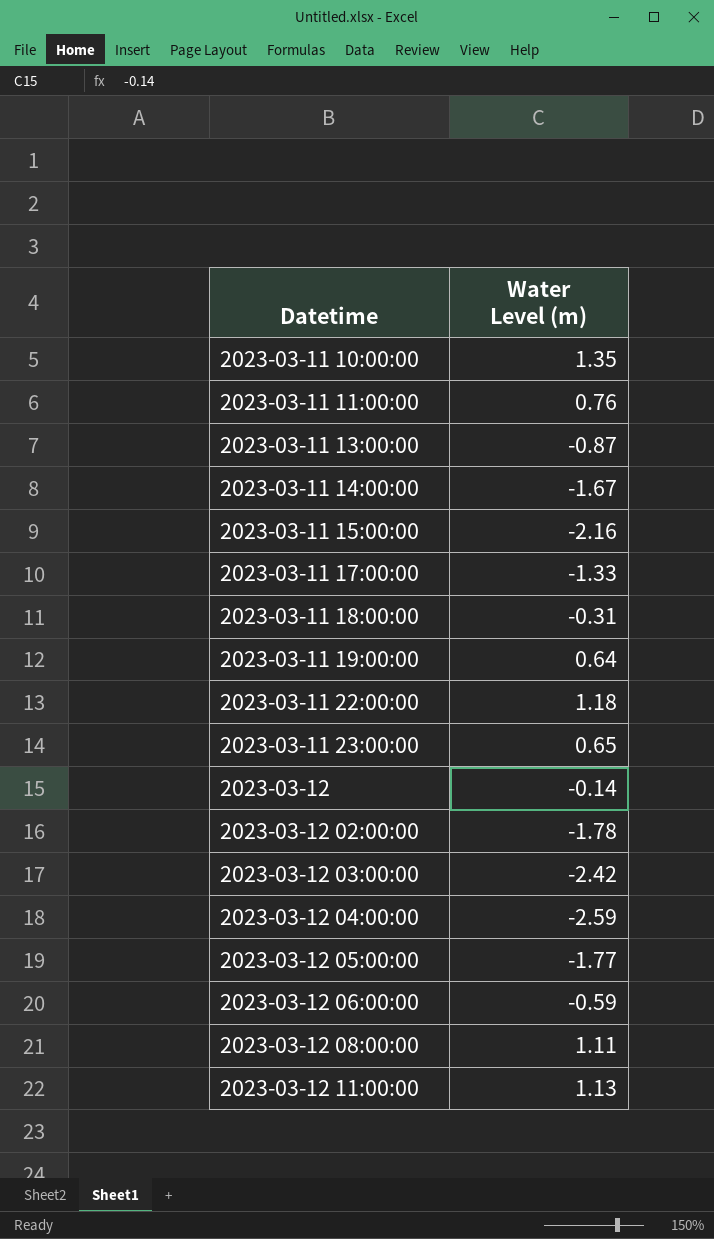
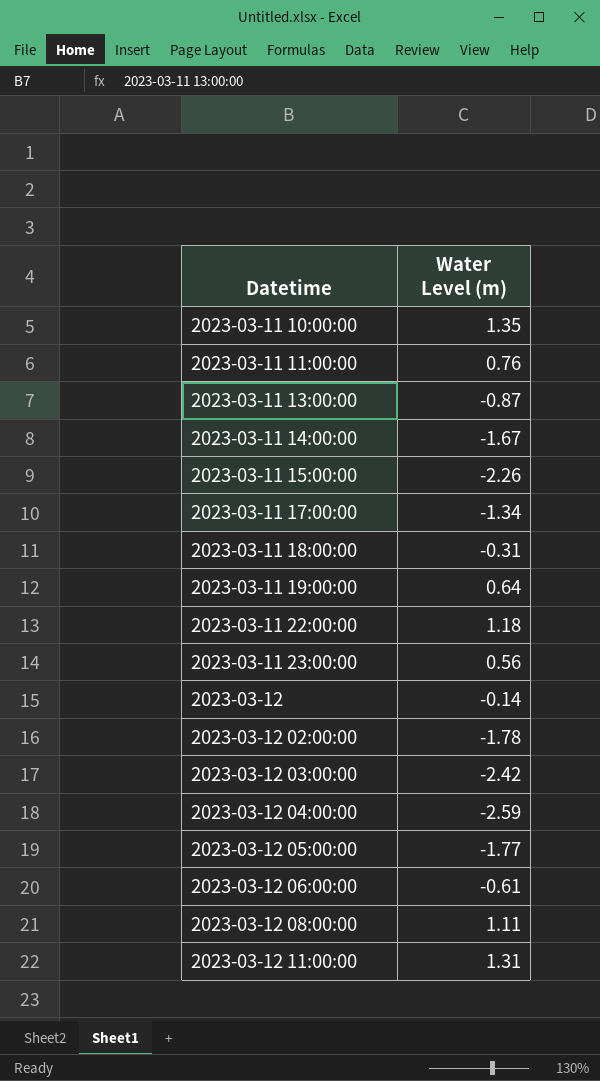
2023-03-11 15:00:00 | Water Level (m): -2.16 -> -2.26
2023-03-11 17:00:00 | Water Level (m): -1.33 -> -1.34
2023-03-11 23:00:00 | Water Level (m): 0.65 -> 0.56
2023-03-12 06:00:00 | Water Level (m): -0.59 -> -0.61
2023-03-12 11:00:00 | Water Level (m): 1.13 -> 1.31

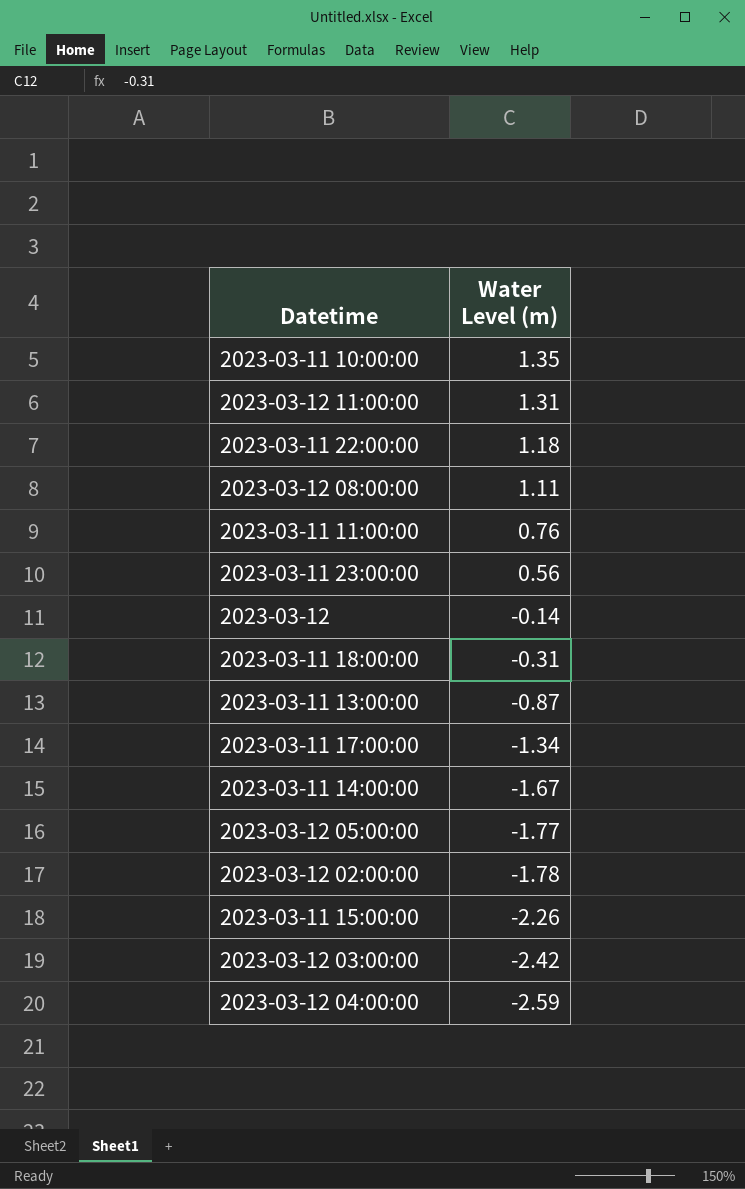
row order: Datetime ascending -> Water Level (m) descending
row 2023-03-11 19:00:00: 0.64 -> none
row 2023-03-12 06:00:00: -0.61 -> none

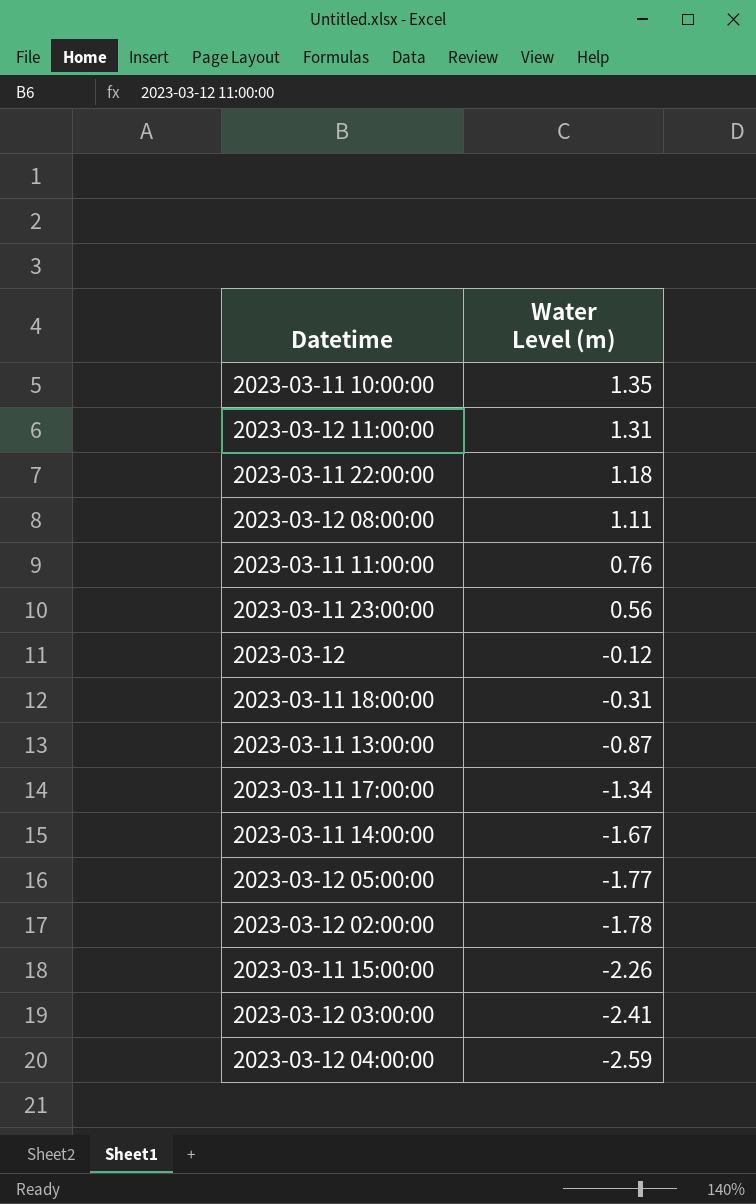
2023-03-12 | Water Level (m): -0.14 -> -0.12
2023-03-12 03:00:00 | Water Level (m): -2.42 -> -2.41

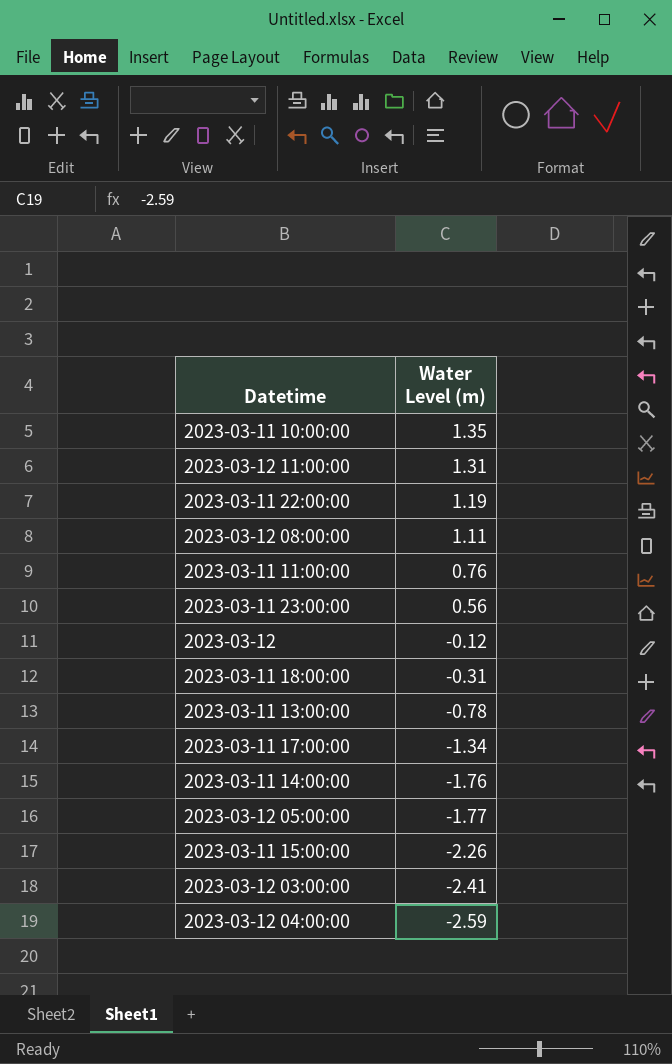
row 2023-03-12 02:00:00: -1.78 -> none
2023-03-11 22:00:00 | Water Level (m): 1.18 -> 1.19
2023-03-11 13:00:00 | Water Level (m): -0.87 -> -0.78
2023-03-11 14:00:00 | Water Level (m): -1.67 -> -1.76

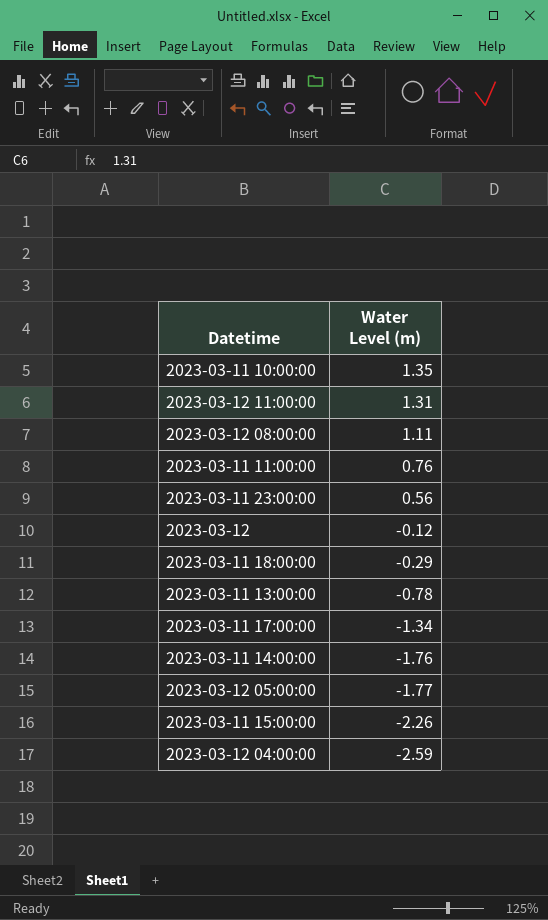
row 2023-03-11 22:00:00: 1.19 -> none
row 2023-03-12 03:00:00: -2.41 -> none
2023-03-11 18:00:00 | Water Level (m): -0.31 -> -0.29

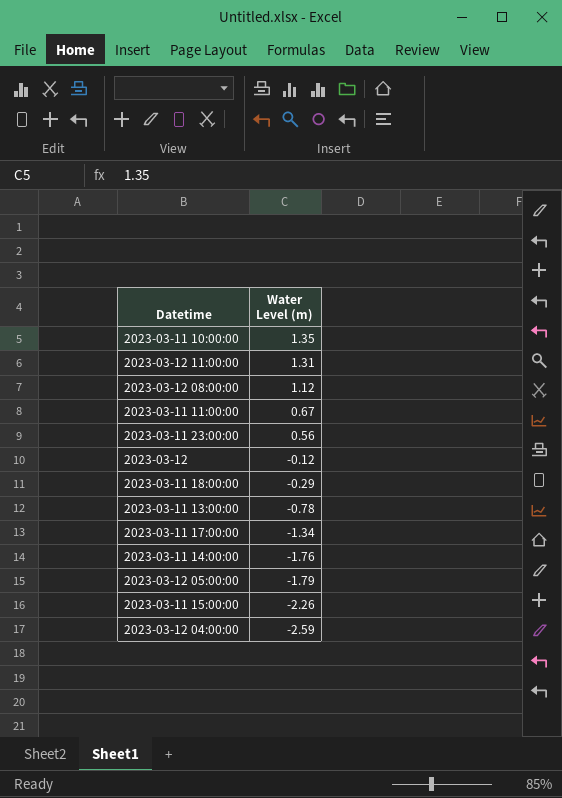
2023-03-12 08:00:00 | Water Level (m): 1.11 -> 1.12
2023-03-11 11:00:00 | Water Level (m): 0.76 -> 0.67
2023-03-12 05:00:00 | Water Level (m): -1.77 -> -1.79

